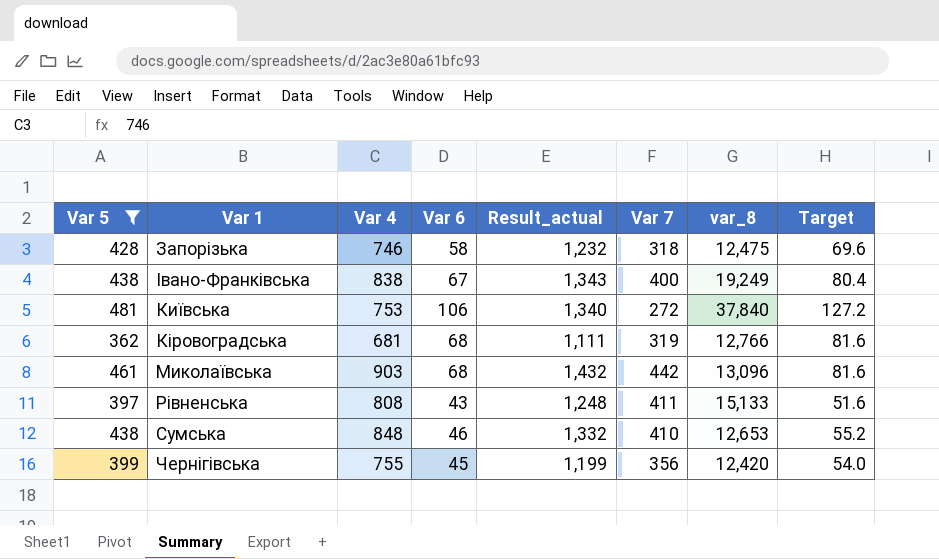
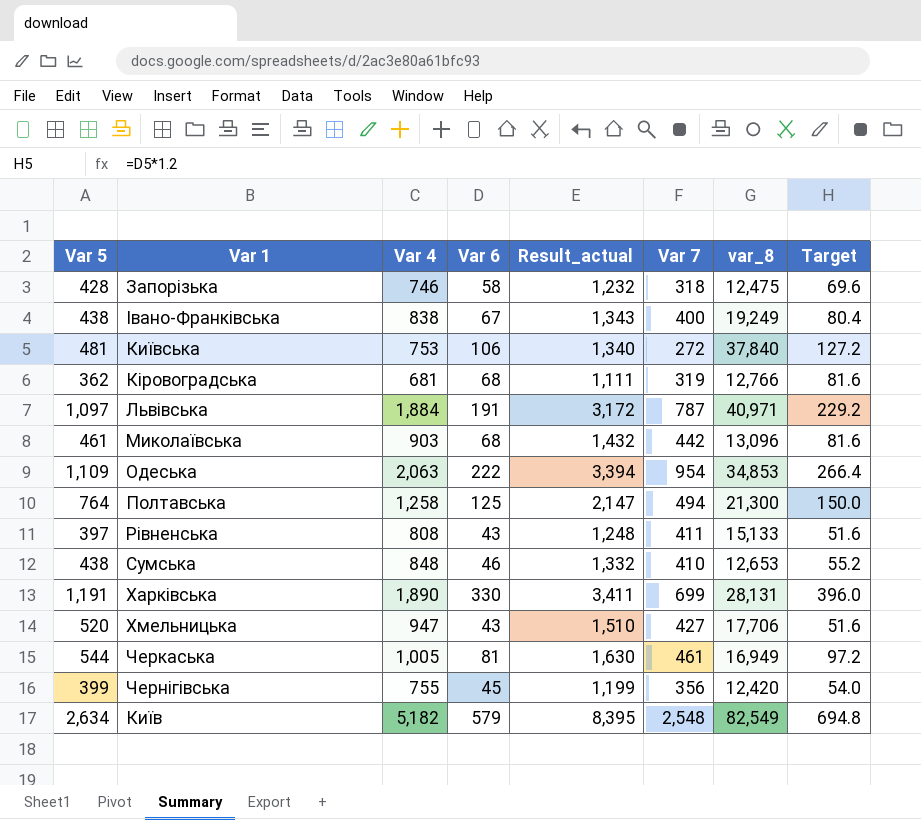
filter: Var 5 <= 481 -> none

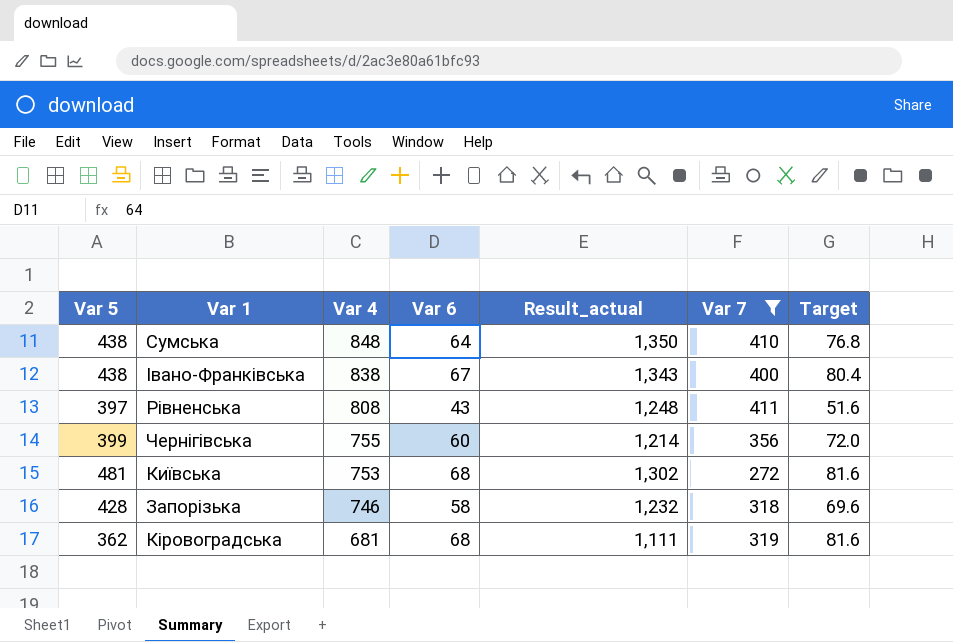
filter: none -> Var 7 <= 411
row order: none -> Var 4 descending
column var_8 | position: 7 -> none
Сумська | Var 6: 46 -> 64
Сумська | Result_actual: 1,332 -> 1,350
Сумська | Target: 55.2 -> 76.8
Чернігівська | Var 6: 45 -> 60
Чернігівська | Result_actual: 1,199 -> 1,214
Чернігівська | Target: 54.0 -> 72.0
Київська | Var 6: 106 -> 68
Київська | Result_actual: 1,340 -> 1,302
Київська | Target: 127.2 -> 81.6

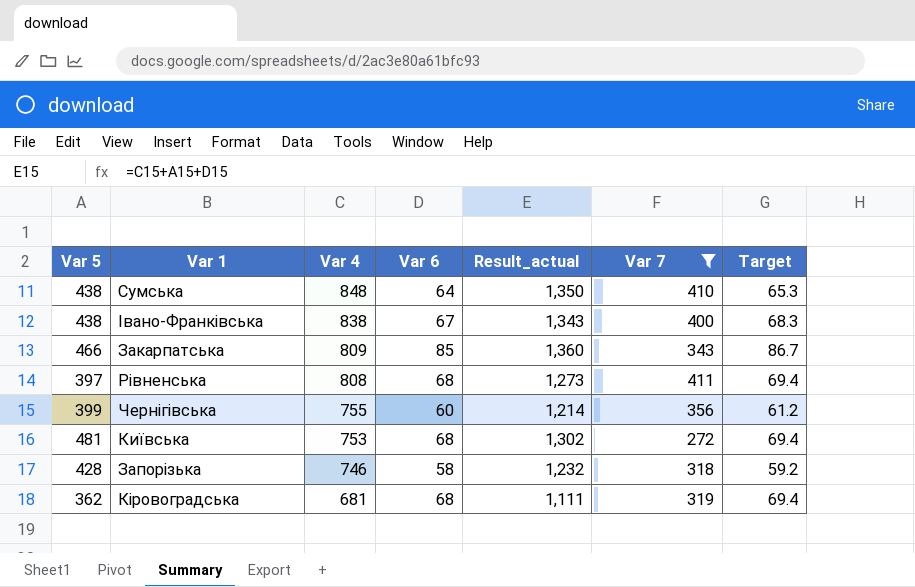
column Target | formula: [Var 6] * 1.2 -> [Var 6] * 1.02
row Закарпатська: none -> 466 | 809 | 85 | 1,360 | 343 | 86.7
Рівненська | Var 6: 43 -> 68
Рівненська | Result_actual: 1,248 -> 1,273

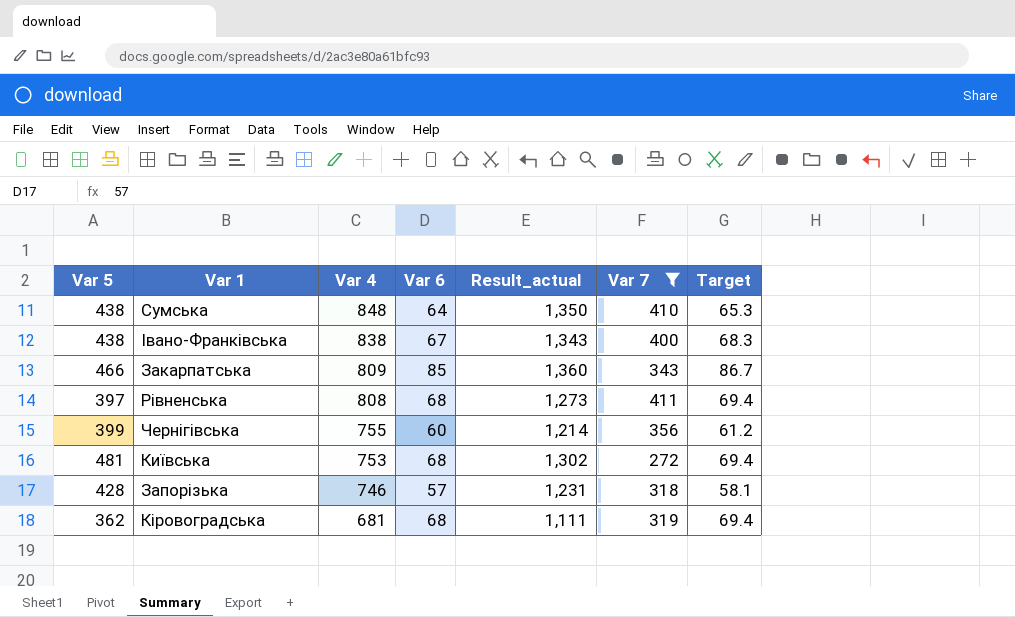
Запорізька | Var 6: 58 -> 57
Запорізька | Result_actual: 1,232 -> 1,231
Запорізька | Target: 59.2 -> 58.1

